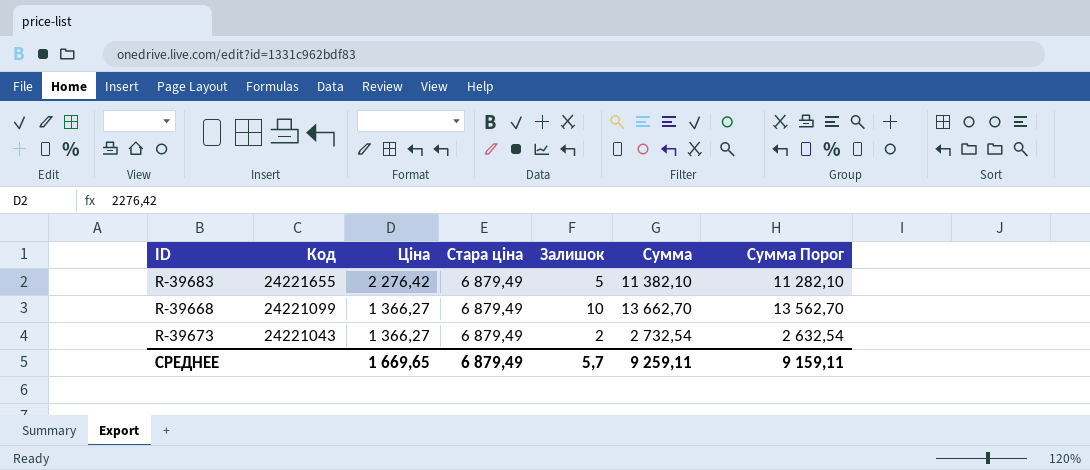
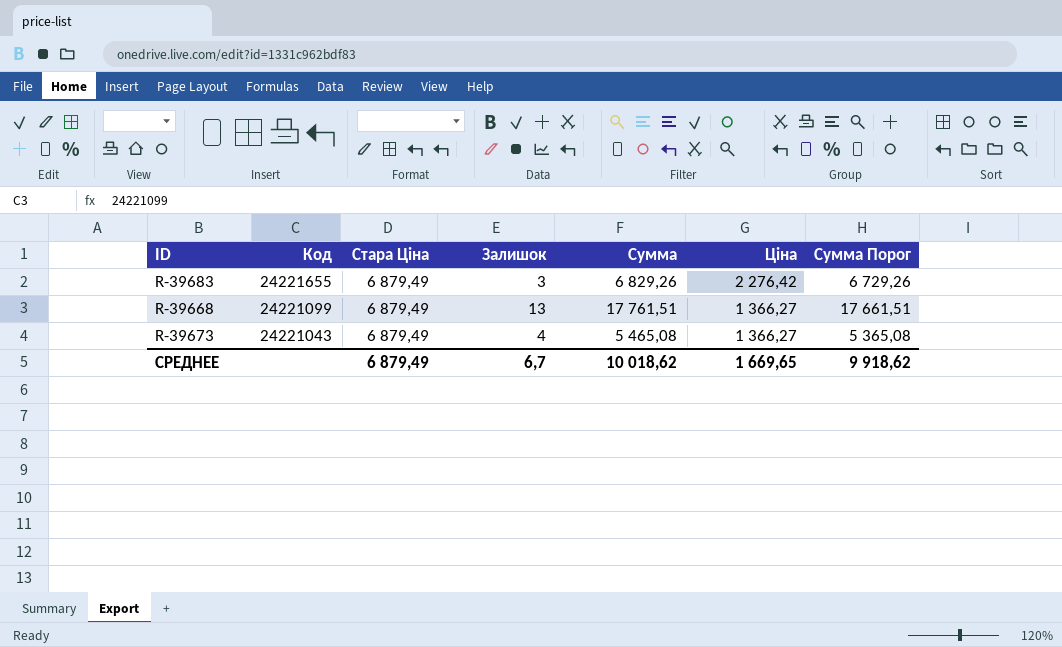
column name: Стара ціна -> Стара Ціна
column Ціна | position: 3 -> 6
R-39683 | Залишок: 5 -> 3
R-39683 | Сумма: 11 382,10 -> 6 829,26
R-39683 | Сумма Порог: 11 282,10 -> 6 729,26
R-39668 | Залишок: 10 -> 13
R-39668 | Сумма: 13 662,70 -> 17 761,51
R-39668 | Сумма Порог: 13 562,70 -> 17 661,51
R-39673 | Залишок: 2 -> 4
R-39673 | Сумма: 2 732,54 -> 5 465,08
R-39673 | Сумма Порог: 2 632,54 -> 5 365,08
СРЕДНЕЕ | Залишок: 5,7 -> 6,7
СРЕДНЕЕ | Сумма: 9 259,11 -> 10 018,62
СРЕДНЕЕ | Сумма Порог: 9 159,11 -> 9 918,62

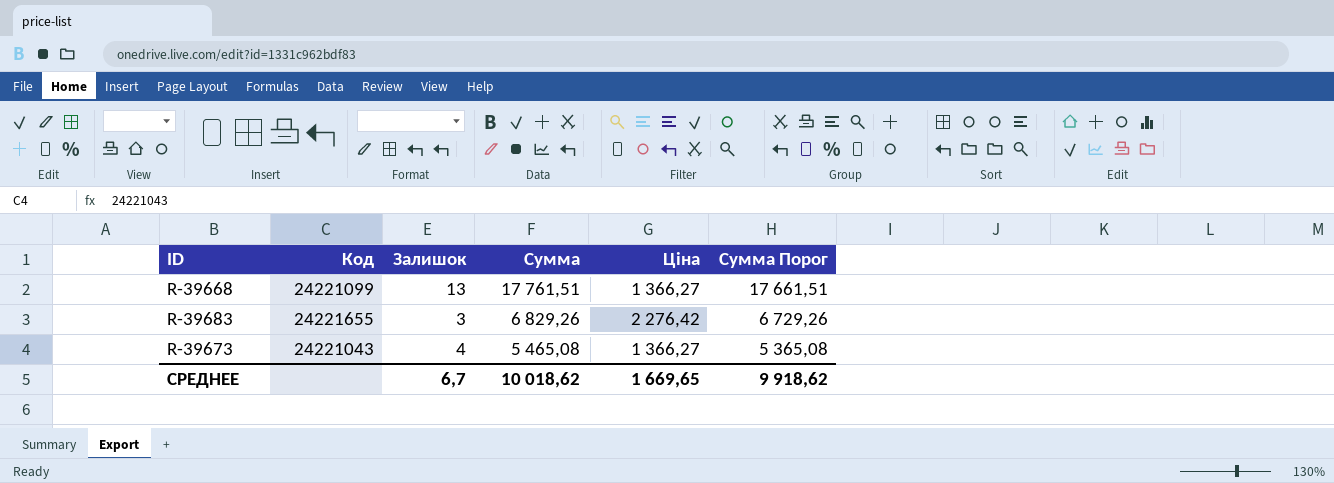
row order: Код descending -> Сумма descending
column Стара Ціна | position: 3 -> none

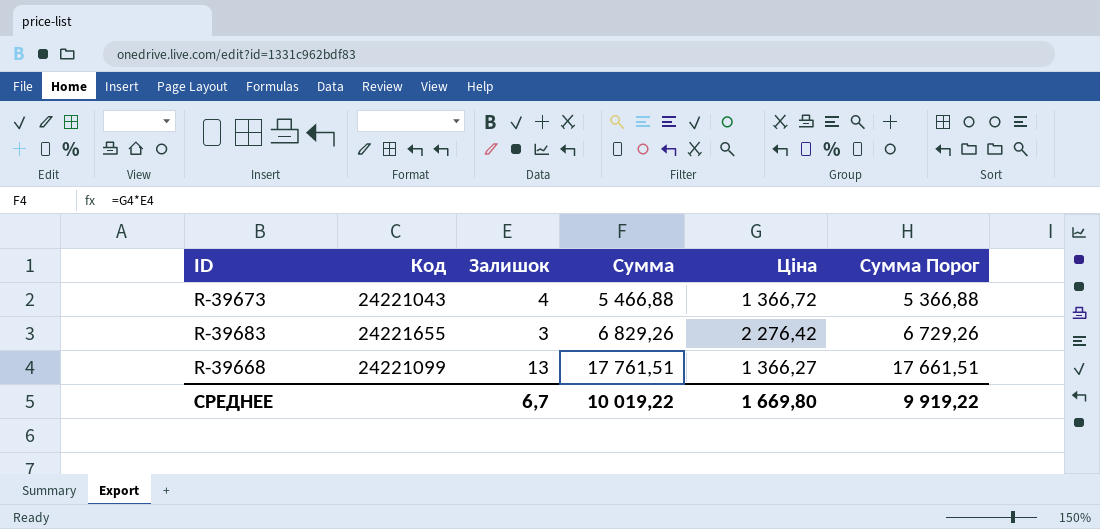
row order: Сумма descending -> Сумма ascending
R-39673 | Сумма: 5 465,08 -> 5 466,88
R-39673 | Ціна: 1 366,27 -> 1 366,72
R-39673 | Сумма Порог: 5 365,08 -> 5 366,88
СРЕДНЕЕ | Сумма: 10 018,62 -> 10 019,22
СРЕДНЕЕ | Ціна: 1 669,65 -> 1 669,80
СРЕДНЕЕ | Сумма Порог: 9 918,62 -> 9 919,22

